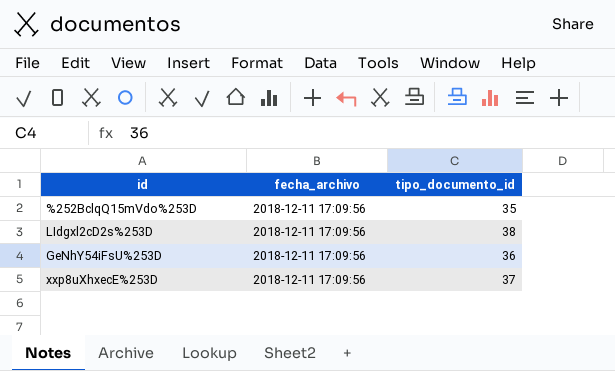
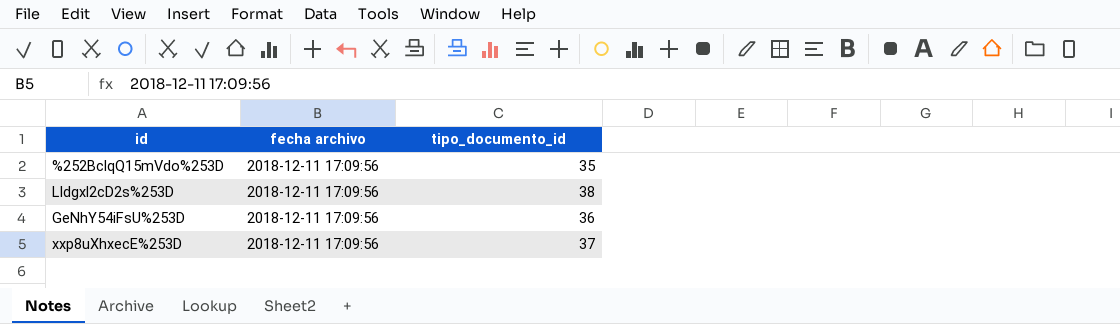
column name: fecha_archivo -> fecha archivo

